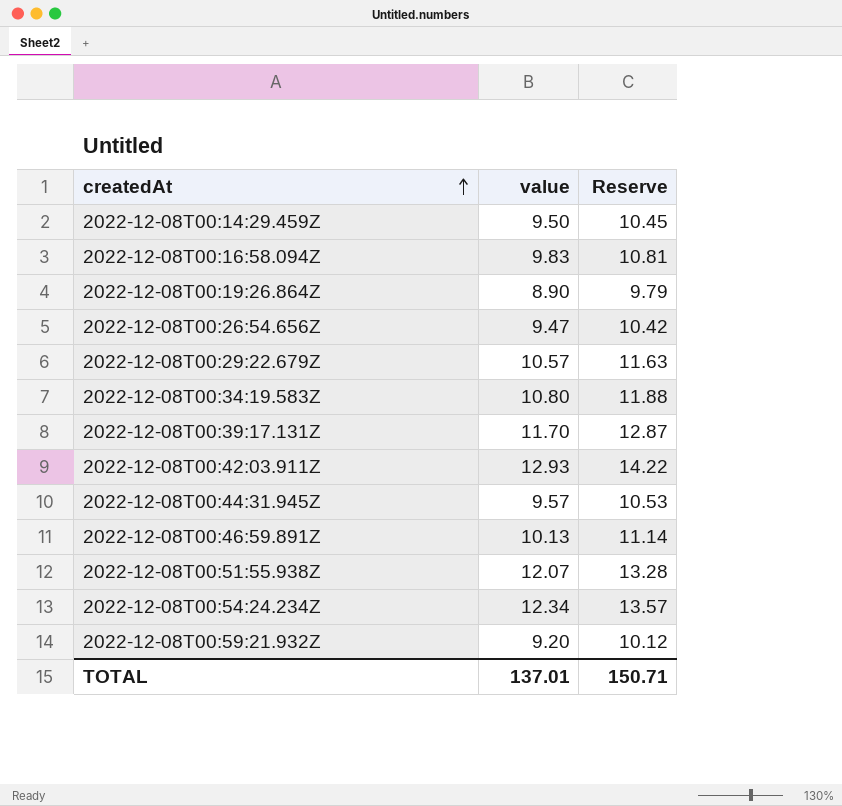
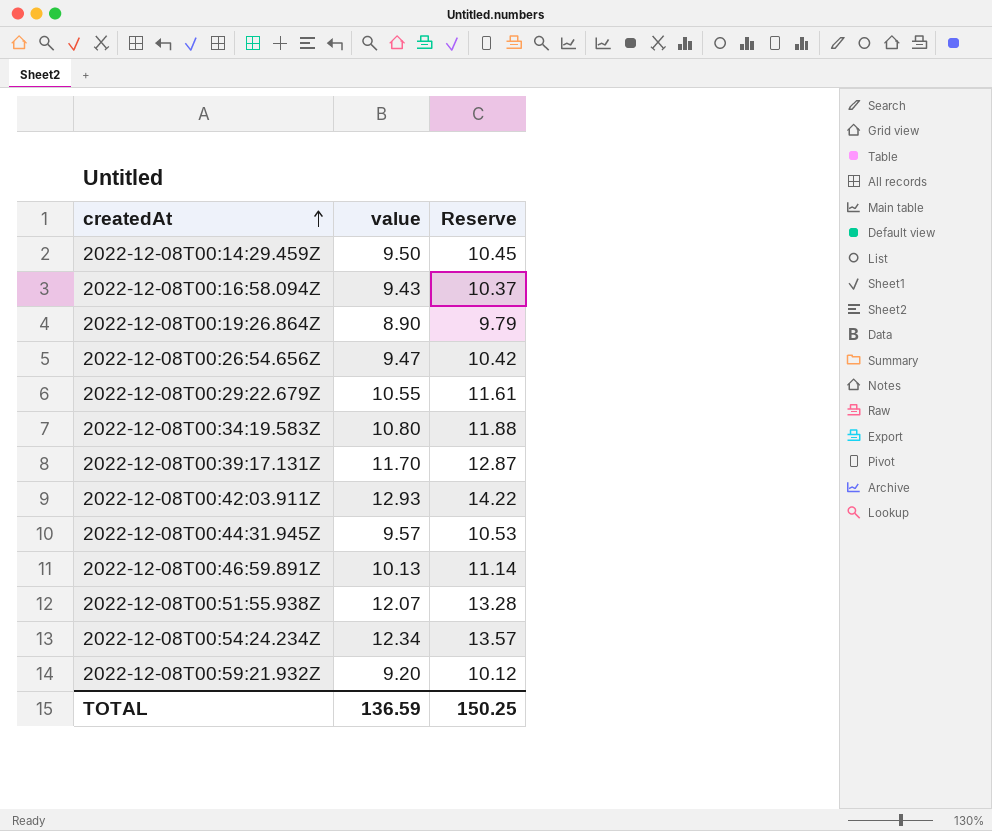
2022-12-08T00:16:58.094Z | value: 9.83 -> 9.43
2022-12-08T00:16:58.094Z | Reserve: 10.81 -> 10.37
2022-12-08T00:29:22.679Z | value: 10.57 -> 10.55
2022-12-08T00:29:22.679Z | Reserve: 11.63 -> 11.61
TOTAL | value: 137.01 -> 136.59
TOTAL | Reserve: 150.71 -> 150.25

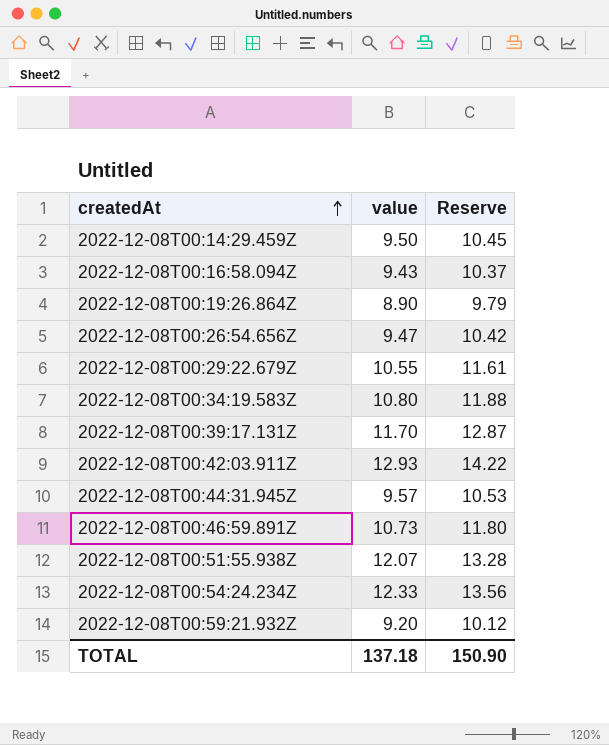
2022-12-08T00:46:59.891Z | value: 10.13 -> 10.73
2022-12-08T00:46:59.891Z | Reserve: 11.14 -> 11.80
2022-12-08T00:54:24.234Z | value: 12.34 -> 12.33
2022-12-08T00:54:24.234Z | Reserve: 13.57 -> 13.56
TOTAL | value: 136.59 -> 137.18
TOTAL | Reserve: 150.25 -> 150.90

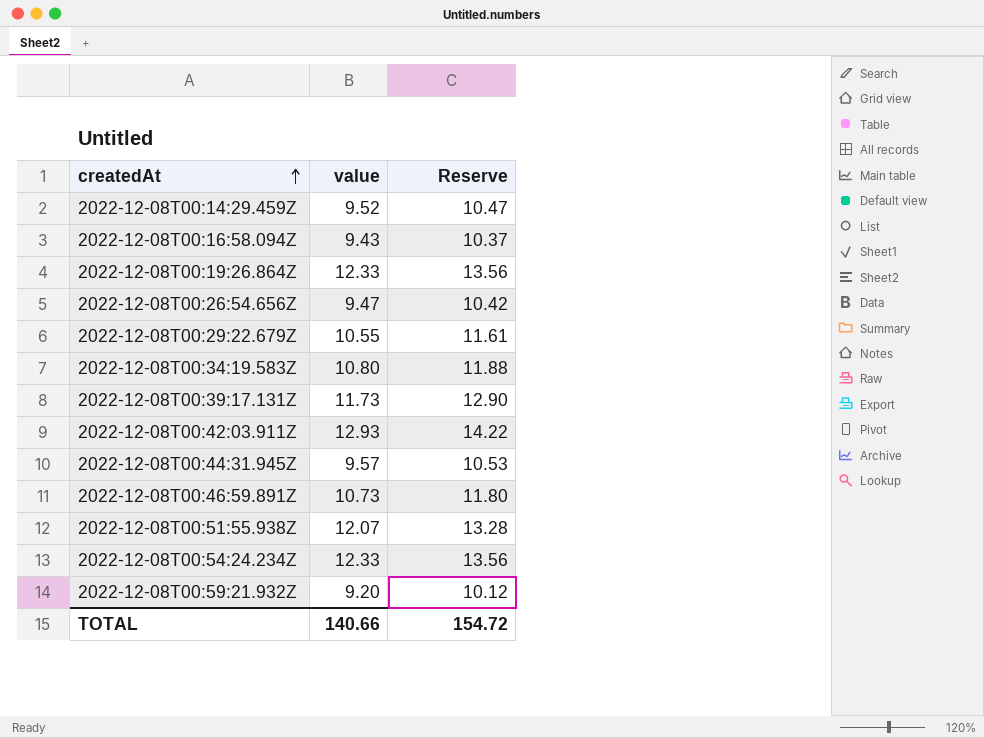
2022-12-08T00:14:29.459Z | value: 9.50 -> 9.52
2022-12-08T00:14:29.459Z | Reserve: 10.45 -> 10.47
2022-12-08T00:19:26.864Z | value: 8.90 -> 12.33
2022-12-08T00:19:26.864Z | Reserve: 9.79 -> 13.56
2022-12-08T00:39:17.131Z | value: 11.70 -> 11.73
2022-12-08T00:39:17.131Z | Reserve: 12.87 -> 12.90
TOTAL | value: 137.18 -> 140.66
TOTAL | Reserve: 150.90 -> 154.72

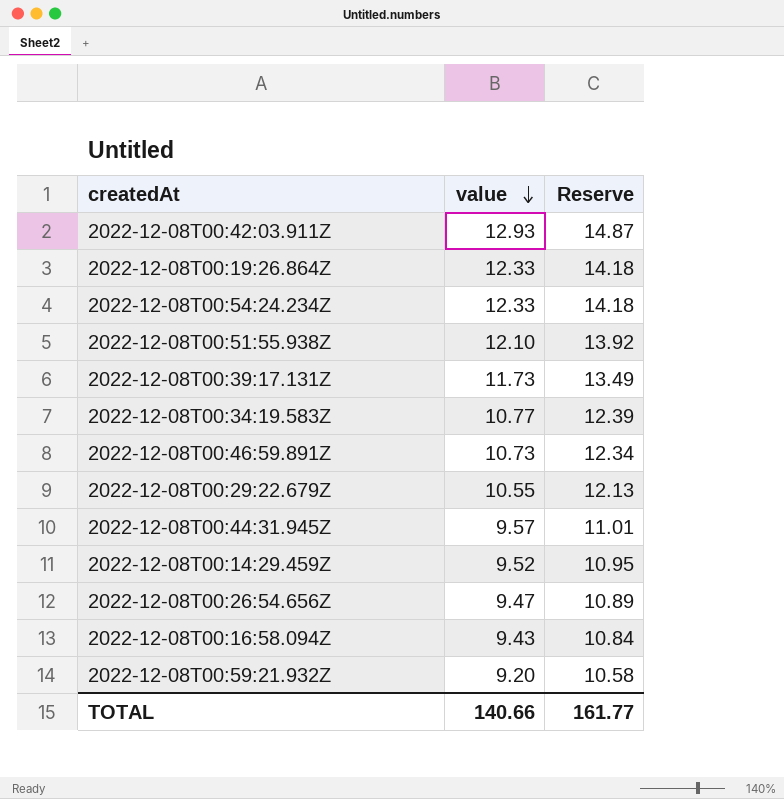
row order: createdAt ascending -> value descending
column Reserve | formula: [value] * 1.1 -> [value] * 1.15
2022-12-08T00:51:55.938Z | value: 12.07 -> 12.10
2022-12-08T00:34:19.583Z | value: 10.80 -> 10.77
TOTAL | Reserve: 154.72 -> 161.77

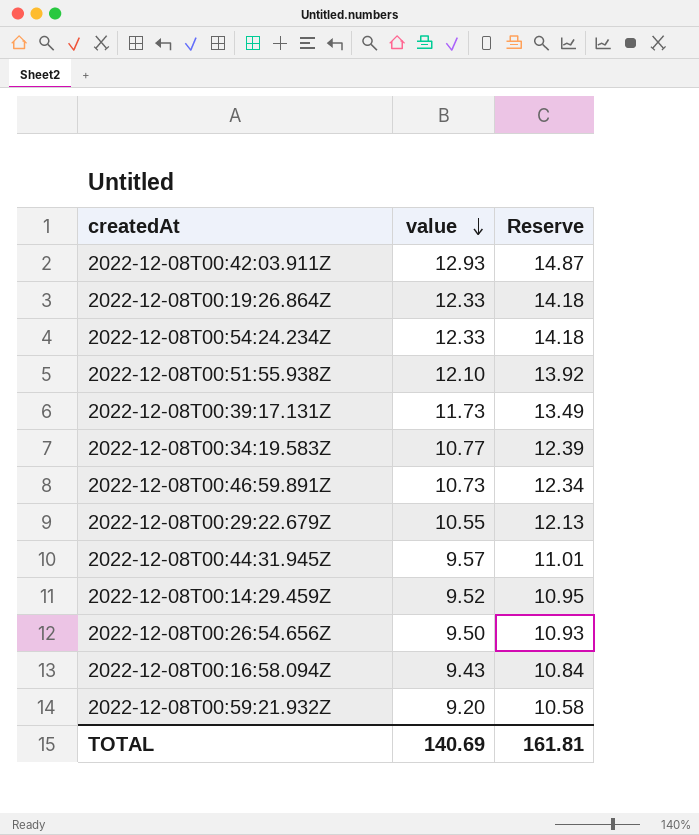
2022-12-08T00:26:54.656Z | value: 9.47 -> 9.50
2022-12-08T00:26:54.656Z | Reserve: 10.89 -> 10.93
TOTAL | value: 140.66 -> 140.69
TOTAL | Reserve: 161.77 -> 161.81

